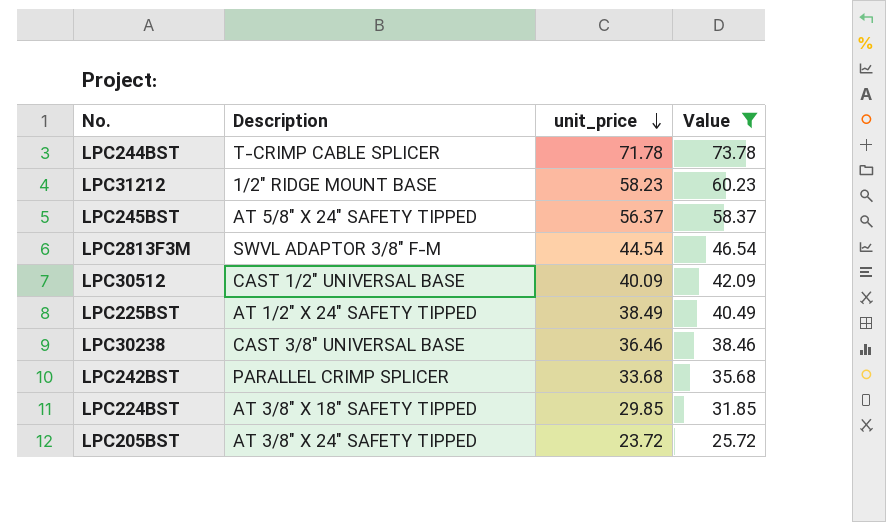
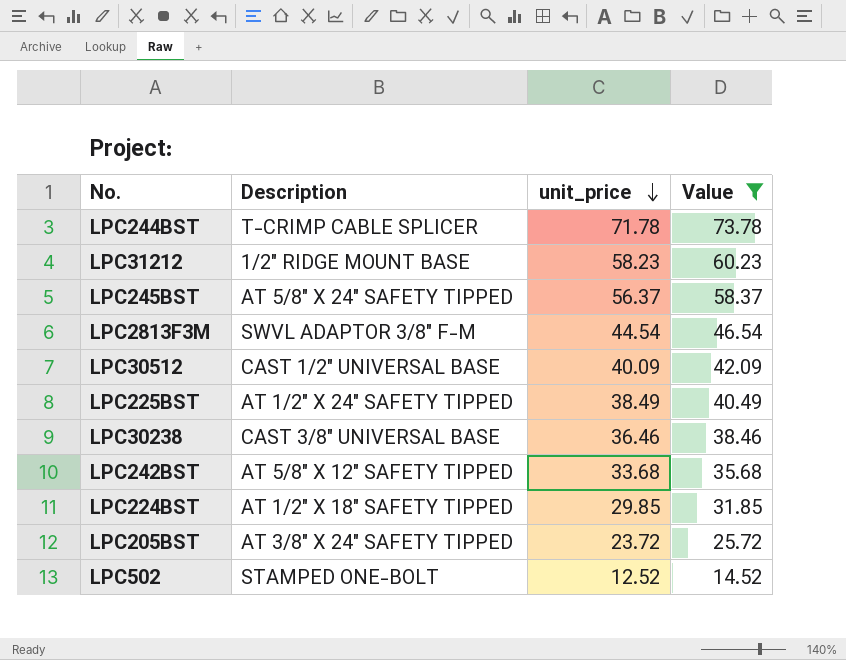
LPC242BST | Description: PARALLEL CRIMP SPLICER -> AT 5/8" X 12" SAFETY TIPPED
LPC224BST | Description: AT 3/8" X 18" SAFETY TIPPED -> AT 1/2" X 18" SAFETY TIPPED
row LPC502: none -> STAMPED ONE-BOLT | 12.52 | 14.52

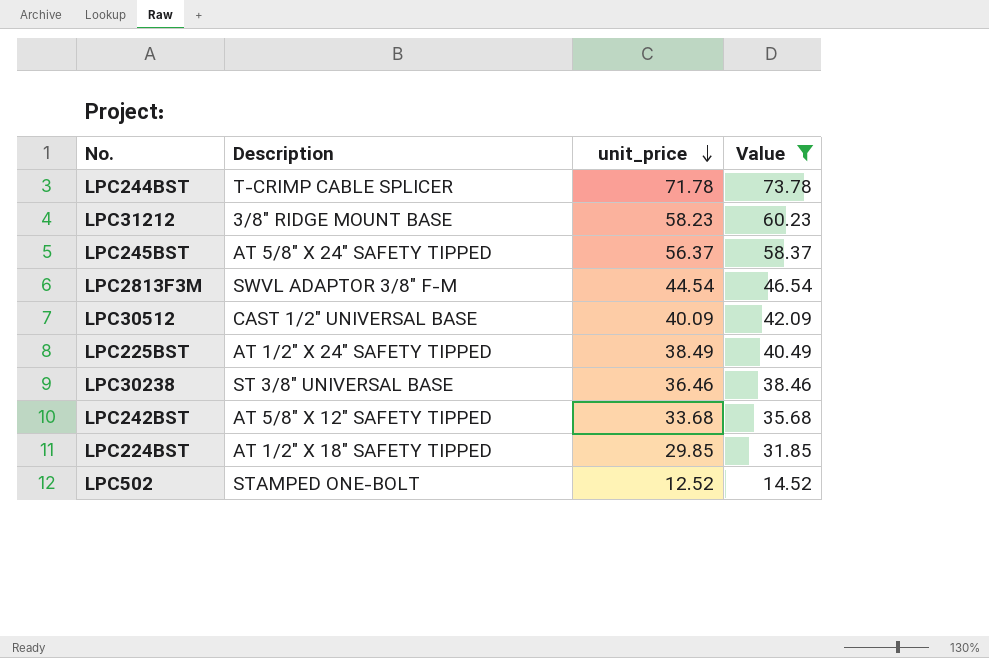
row LPC205BST: AT 3/8" X 24" SAFETY TIPPED | 23.72 | 25.72 -> none
LPC31212 | Description: 1/2" RIDGE MOUNT BASE -> 3/8" RIDGE MOUNT BASE
LPC30238 | Description: CAST 3/8" UNIVERSAL BASE -> ST 3/8" UNIVERSAL BASE

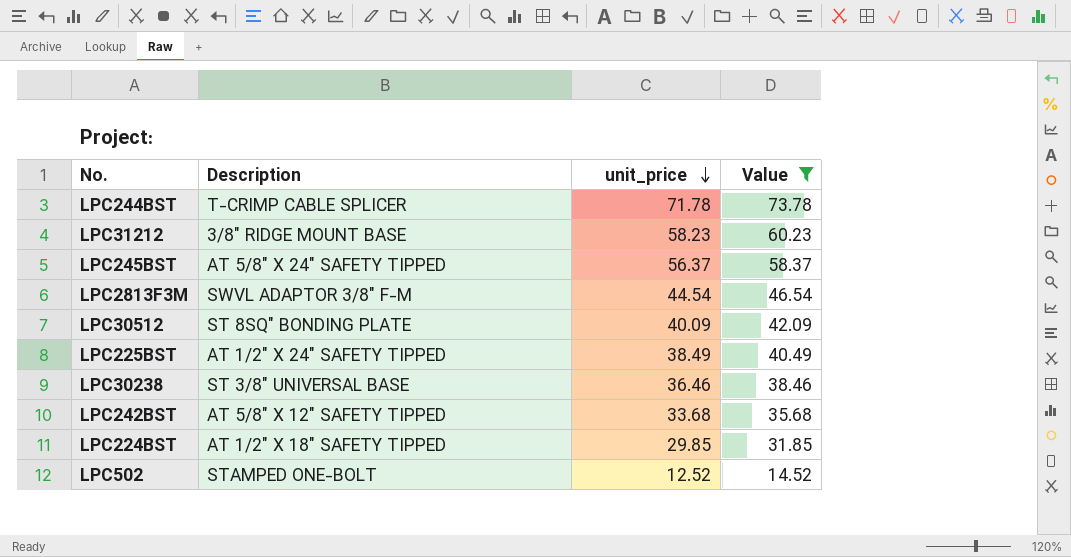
LPC30512 | Description: CAST 1/2" UNIVERSAL BASE -> ST 8SQ" BONDING PLATE

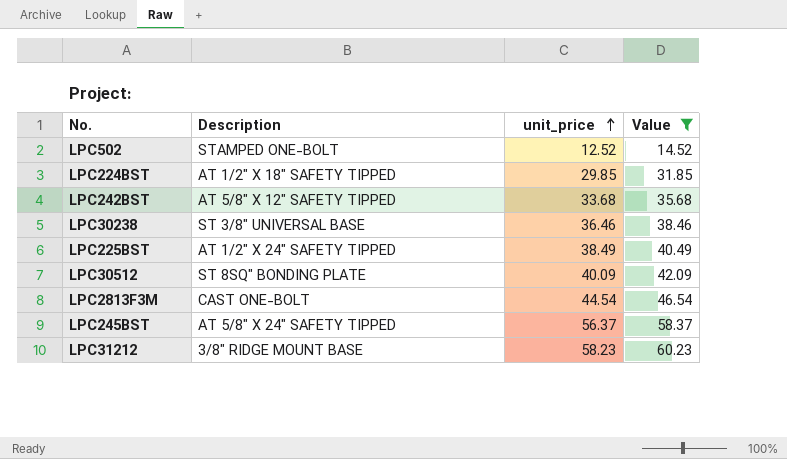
row order: unit_price descending -> unit_price ascending
row LPC244BST: T-CRIMP CABLE SPLICER | 71.78 | 73.78 -> none
LPC2813F3M | Description: SWVL ADAPTOR 3/8" F-M -> CAST ONE-BOLT

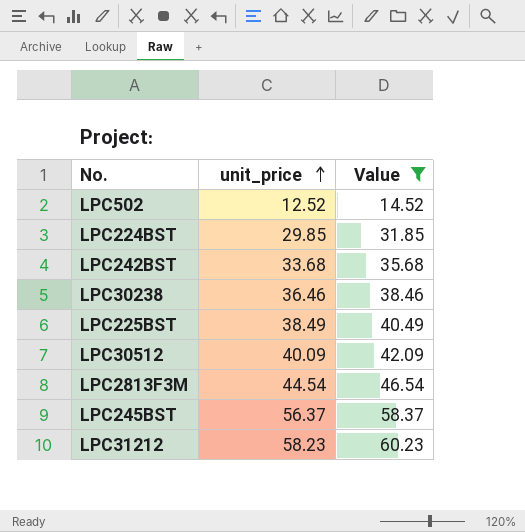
column Description | position: 2 -> none

